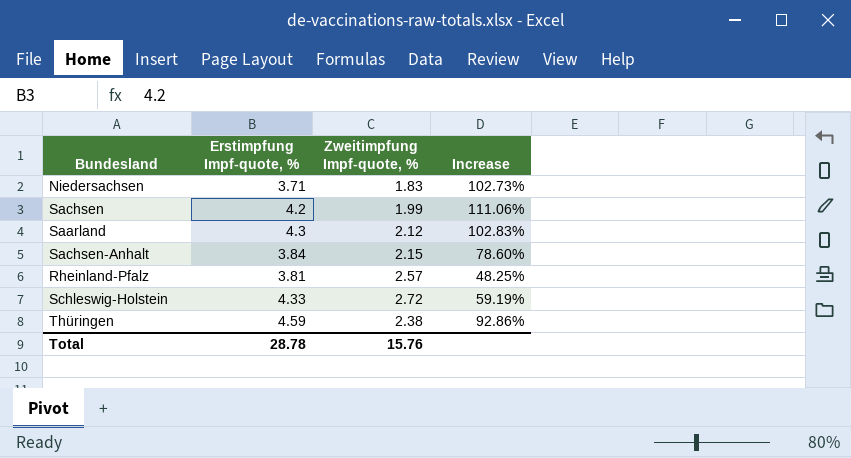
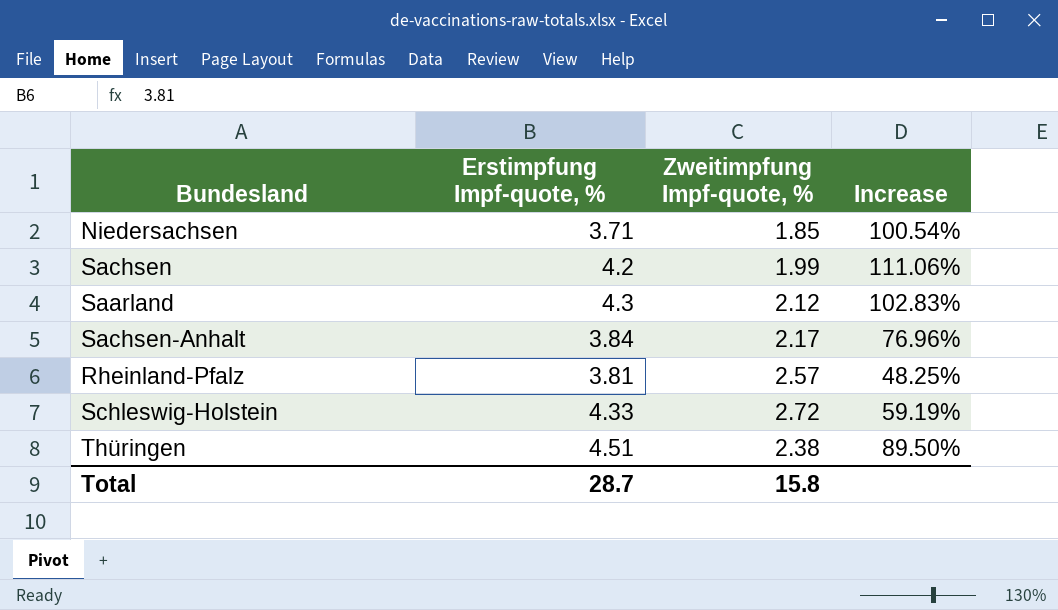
Niedersachsen | Zweitimpfung Impf-quote, %: 1.83 -> 1.85
Niedersachsen | Increase: 102.73% -> 100.54%
Sachsen-Anhalt | Zweitimpfung Impf-quote, %: 2.15 -> 2.17
Sachsen-Anhalt | Increase: 78.60% -> 76.96%
Thüringen | Erstimpfung Impf-quote, %: 4.59 -> 4.51
Thüringen | Increase: 92.86% -> 89.50%
Total | Erstimpfung Impf-quote, %: 28.78 -> 28.7
Total | Zweitimpfung Impf-quote, %: 15.76 -> 15.8

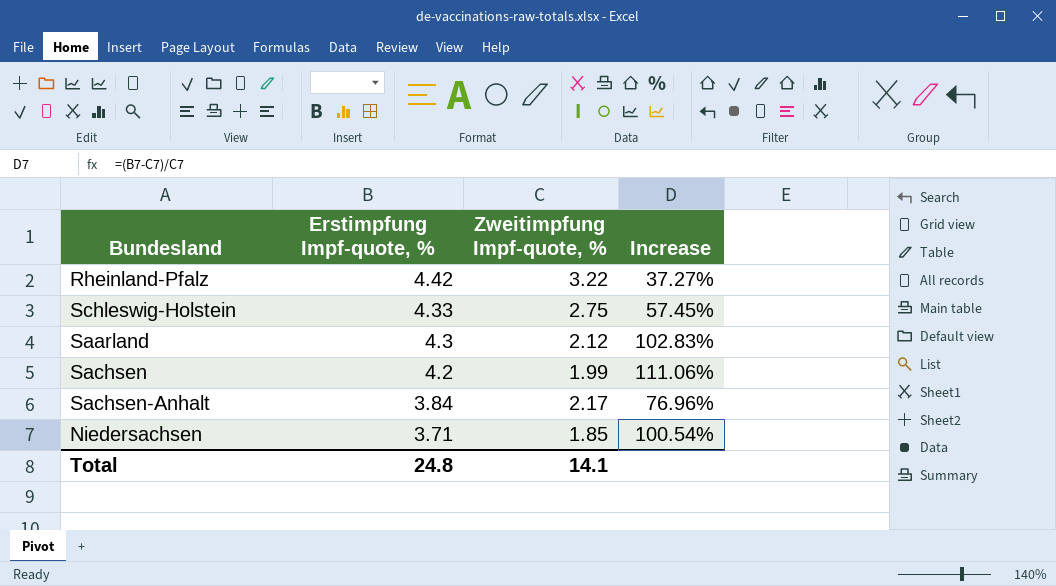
row order: none -> Erstimpfung Impf-quote, % descending
row Thüringen: 4.51 | 2.38 | 89.50% -> none
Rheinland-Pfalz | Erstimpfung Impf-quote, %: 3.81 -> 4.42
Rheinland-Pfalz | Zweitimpfung Impf-quote, %: 2.57 -> 3.22
Rheinland-Pfalz | Increase: 48.25% -> 37.27%
Schleswig-Holstein | Zweitimpfung Impf-quote, %: 2.72 -> 2.75
Schleswig-Holstein | Increase: 59.19% -> 57.45%
Total | Erstimpfung Impf-quote, %: 28.7 -> 24.8
Total | Zweitimpfung Impf-quote, %: 15.8 -> 14.1

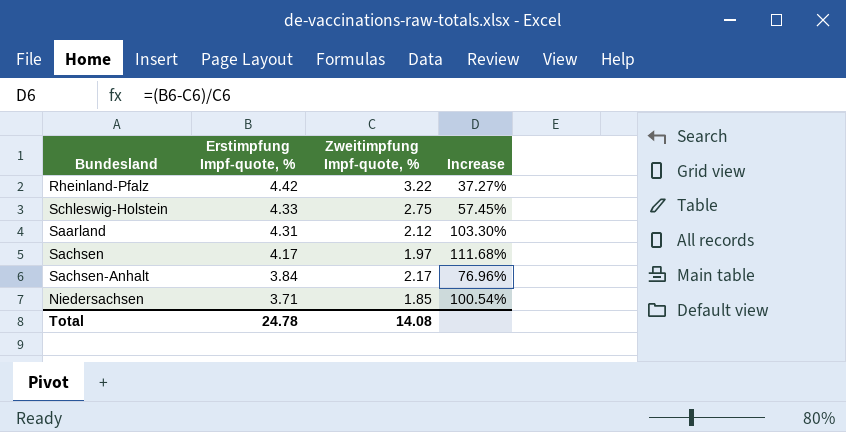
Saarland | Erstimpfung Impf-quote, %: 4.3 -> 4.31
Saarland | Increase: 102.83% -> 103.30%
Sachsen | Erstimpfung Impf-quote, %: 4.2 -> 4.17
Sachsen | Zweitimpfung Impf-quote, %: 1.99 -> 1.97
Sachsen | Increase: 111.06% -> 111.68%
Total | Erstimpfung Impf-quote, %: 24.8 -> 24.78
Total | Zweitimpfung Impf-quote, %: 14.1 -> 14.08

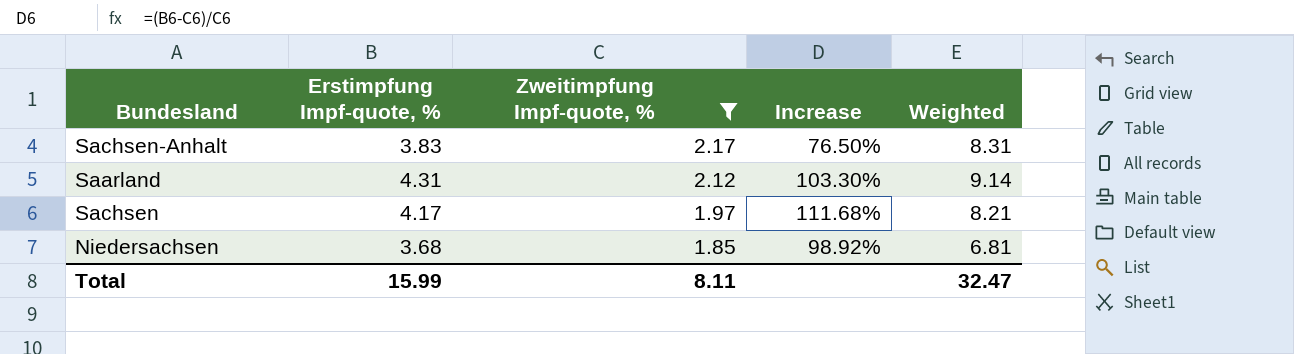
filter: none -> Zweitimpfung Impf-quote, % <= 2.17
row order: Erstimpfung Impf-quote, % descending -> Zweitimpfung Impf-quote, % descending
column Weighted | formula: none -> [Erstimpfung Impf-quote, %] * [Zweitimpfung Impf-quote, %]
Sachsen-Anhalt | Erstimpfung Impf-quote, %: 3.84 -> 3.83
Sachsen-Anhalt | Increase: 76.96% -> 76.50%
Niedersachsen | Erstimpfung Impf-quote, %: 3.71 -> 3.68
Niedersachsen | Increase: 100.54% -> 98.92%
Total | Erstimpfung Impf-quote, %: 24.78 -> 15.99
Total | Zweitimpfung Impf-quote, %: 14.08 -> 8.11

